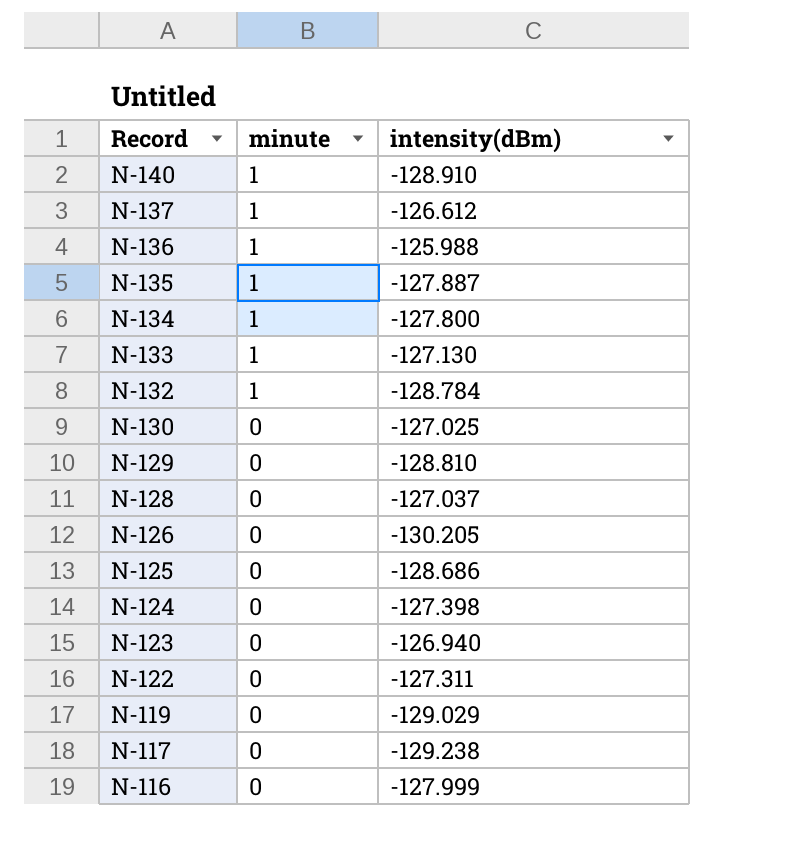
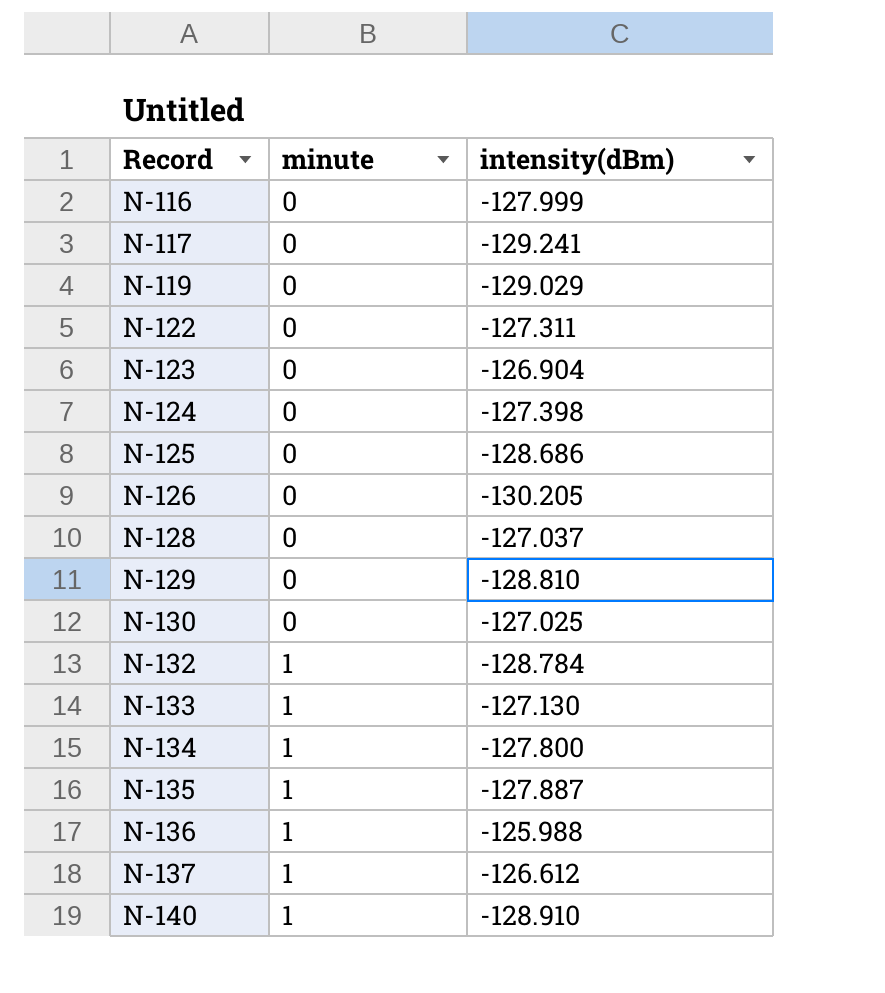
row order: Record descending -> Record ascending
N-117 | intensity(dBm): -129.238 -> -129.241
N-123 | intensity(dBm): -126.940 -> -126.904

